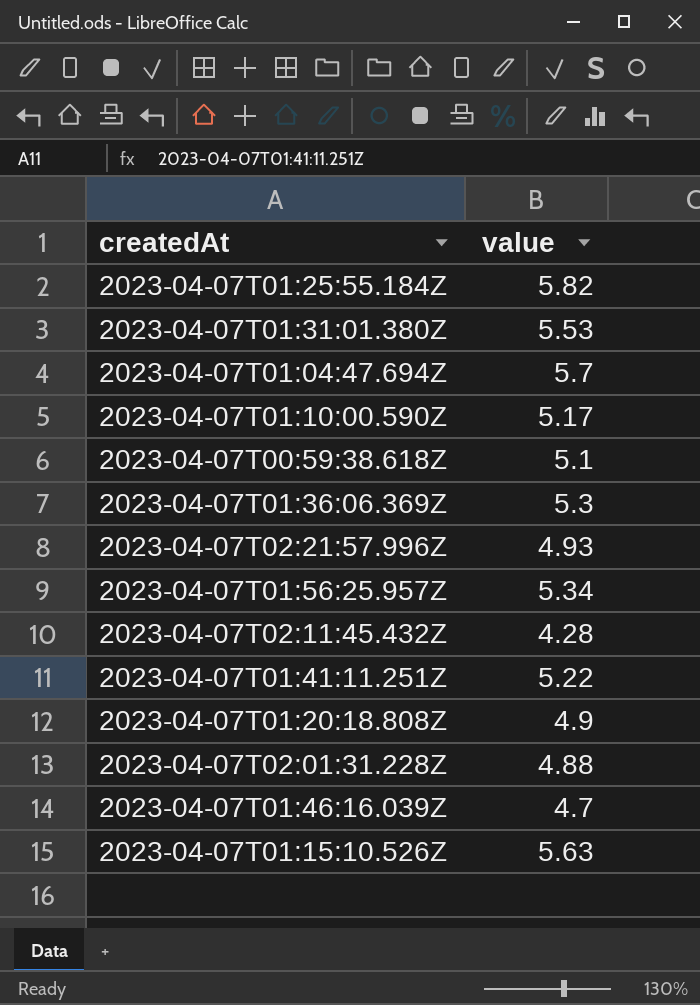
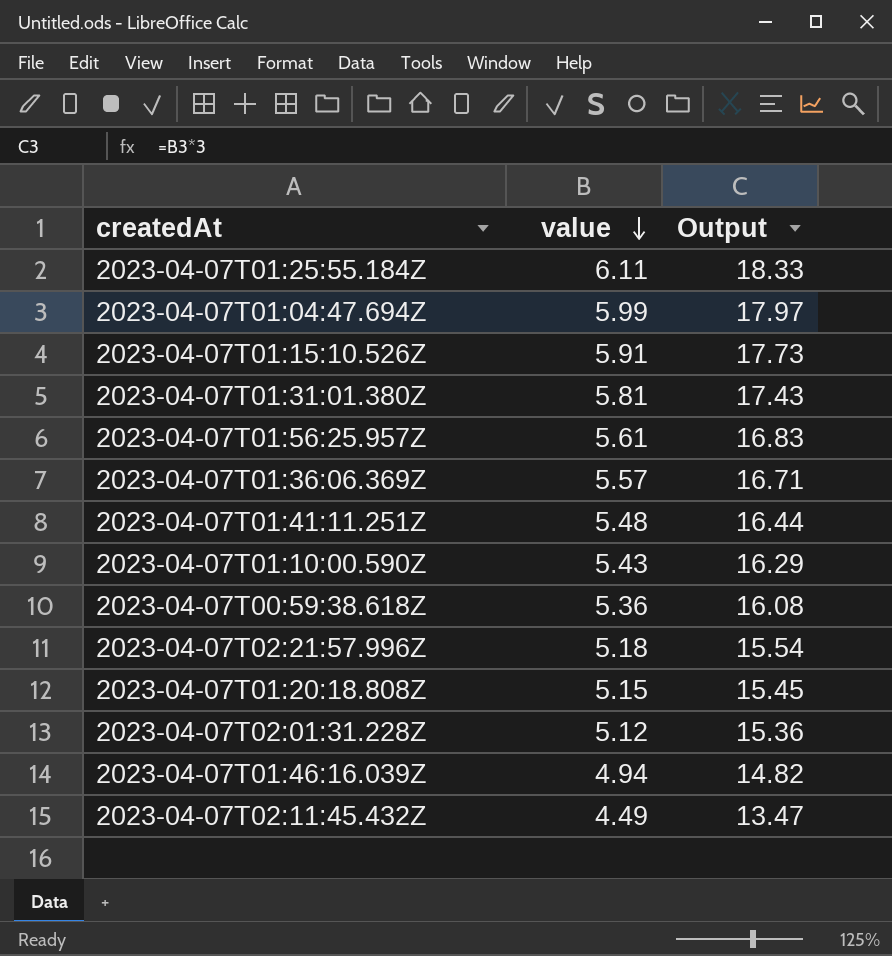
row order: none -> value descending
column Output | formula: none -> [value] * 3
2023-04-07T01:25:55.184Z | value: 5.82 -> 6.11
2023-04-07T01:04:47.694Z | value: 5.7 -> 5.99
2023-04-07T01:15:10.526Z | value: 5.63 -> 5.91
2023-04-07T01:31:01.380Z | value: 5.53 -> 5.81
2023-04-07T01:56:25.957Z | value: 5.34 -> 5.61
2023-04-07T01:36:06.369Z | value: 5.3 -> 5.57
2023-04-07T01:41:11.251Z | value: 5.22 -> 5.48
2023-04-07T01:10:00.590Z | value: 5.17 -> 5.43
2023-04-07T00:59:38.618Z | value: 5.1 -> 5.36
2023-04-07T02:21:57.996Z | value: 4.93 -> 5.18
2023-04-07T01:20:18.808Z | value: 4.9 -> 5.15
2023-04-07T02:01:31.228Z | value: 4.88 -> 5.12
2023-04-07T01:46:16.039Z | value: 4.7 -> 4.94
2023-04-07T02:11:45.432Z | value: 4.28 -> 4.49

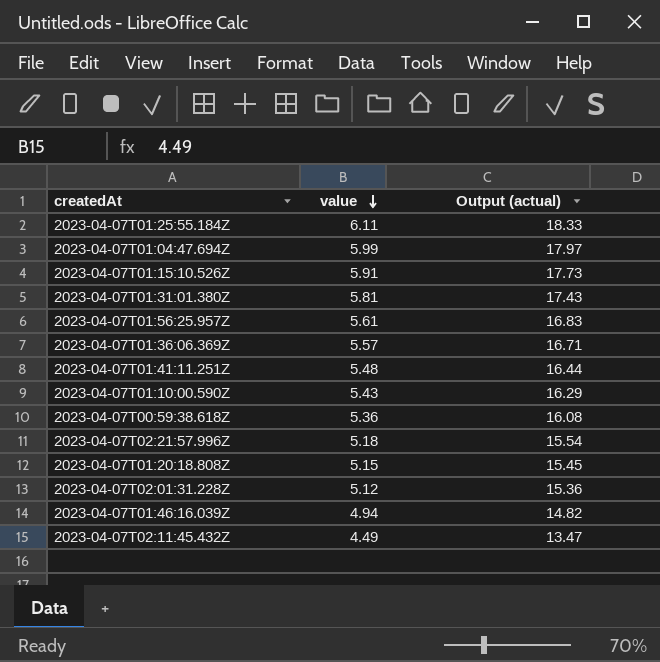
column name: Output -> Output (actual)

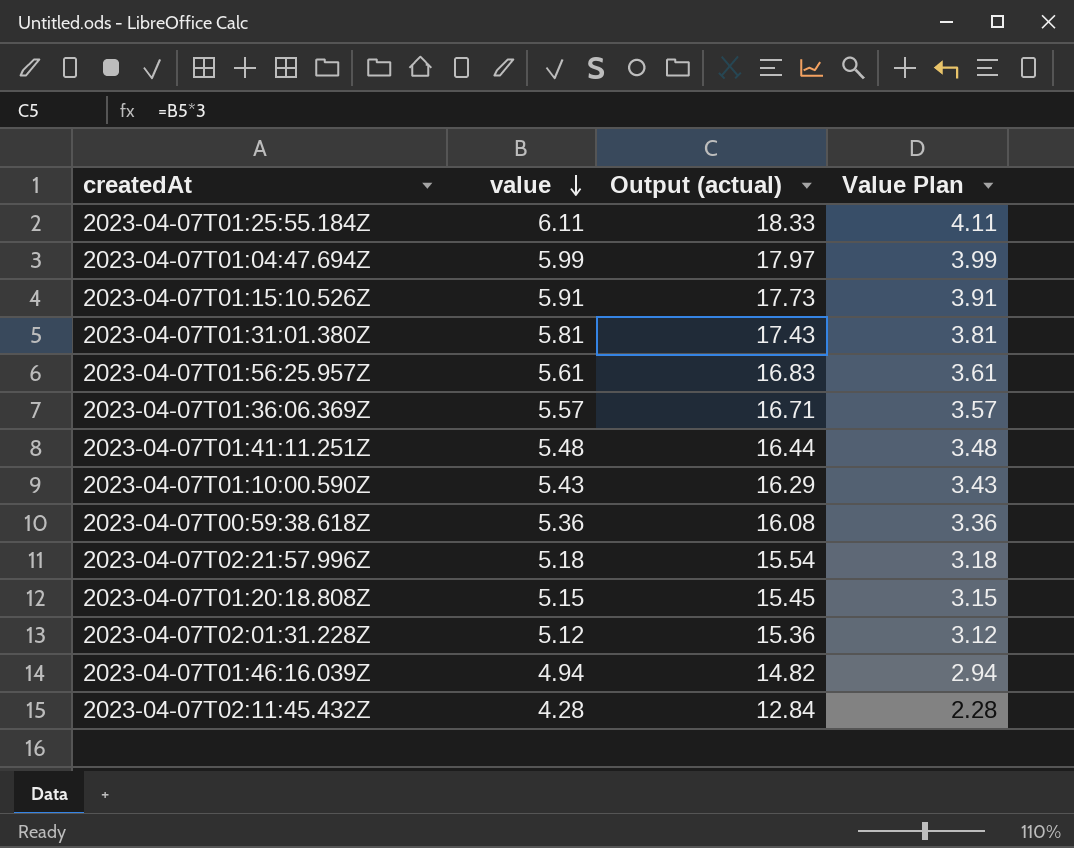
column Value Plan | formula: none -> [value] - 2
2023-04-07T02:11:45.432Z | value: 4.49 -> 4.28
2023-04-07T02:11:45.432Z | Output (actual): 13.47 -> 12.84

